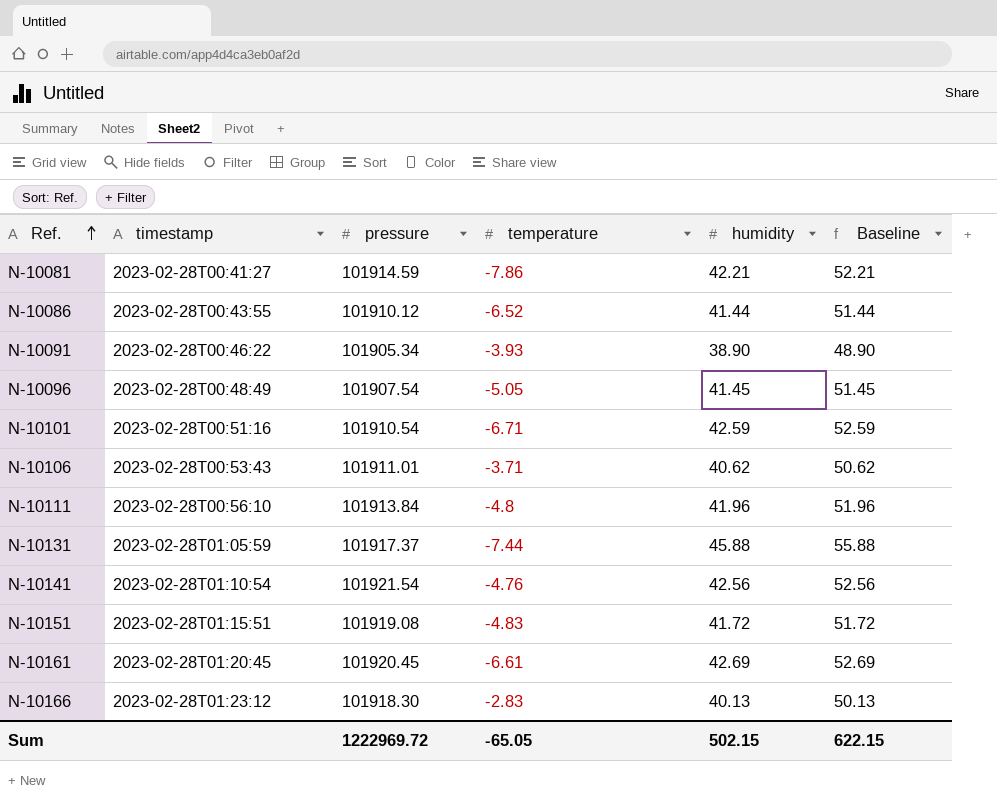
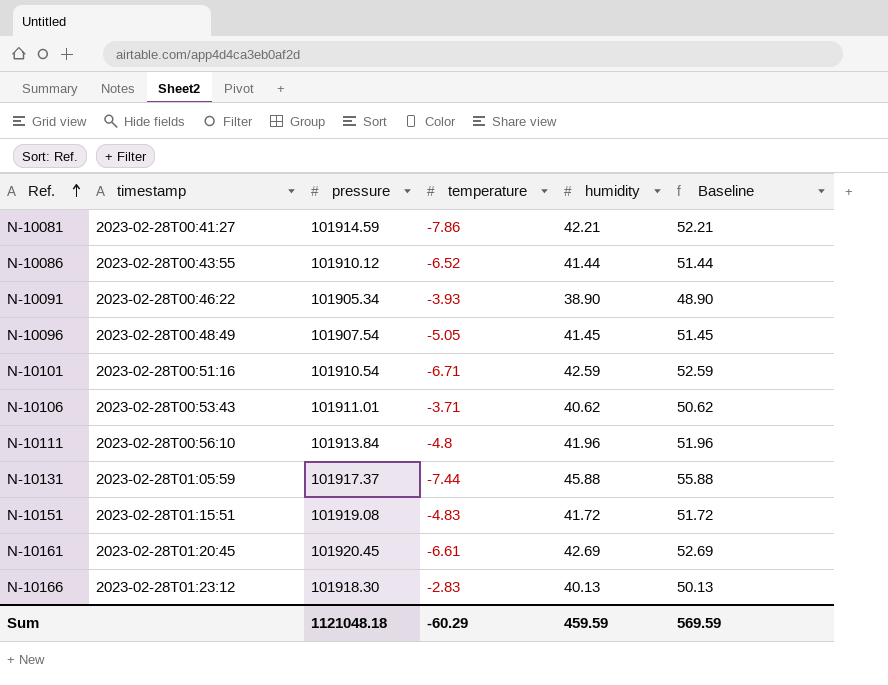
row N-10141: 2023-02-28T01:10:54 | 101921.54 | -4.76 | 42.56 | 52.56 -> none
Sum | pressure: 1222969.72 -> 1121048.18
Sum | temperature: -65.05 -> -60.29
Sum | humidity: 502.15 -> 459.59
Sum | Baseline: 622.15 -> 569.59

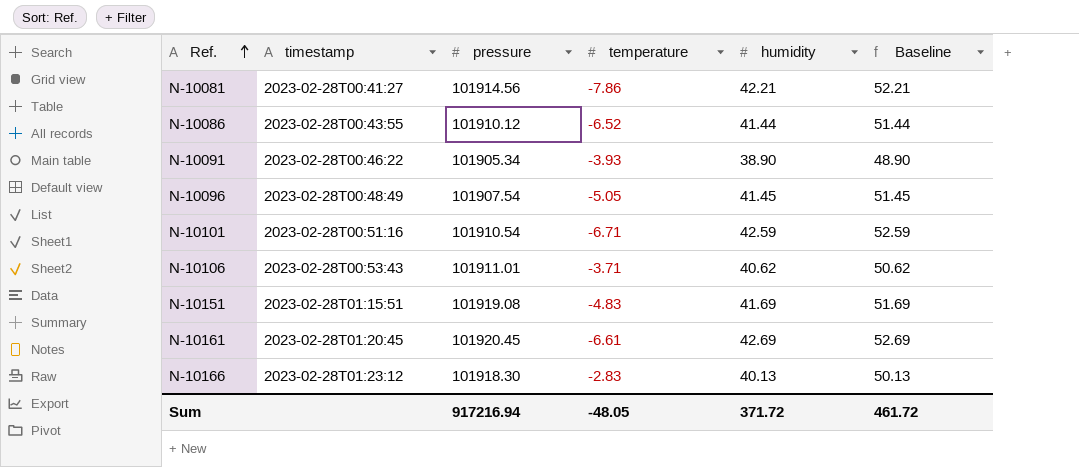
row N-10111: 2023-02-28T00:56:10 | 101913.84 | -4.8 | 41.96 | 51.96 -> none
row N-10131: 2023-02-28T01:05:59 | 101917.37 | -7.44 | 45.88 | 55.88 -> none
N-10081 | pressure: 101914.59 -> 101914.56
N-10151 | humidity: 41.72 -> 41.69
N-10151 | Baseline: 51.72 -> 51.69
Sum | pressure: 1121048.18 -> 917216.94
Sum | temperature: -60.29 -> -48.05
Sum | humidity: 459.59 -> 371.72
Sum | Baseline: 569.59 -> 461.72

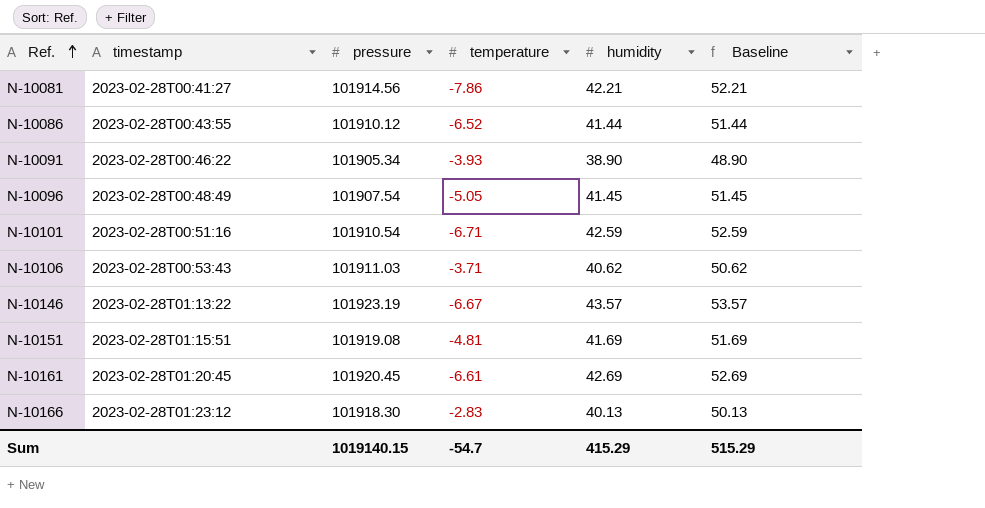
N-10106 | pressure: 101911.01 -> 101911.03
row N-10146: none -> 2023-02-28T01:13:22 | 101923.19 | -6.67 | 43.57 | 53.57
N-10151 | temperature: -4.83 -> -4.81
Sum | pressure: 917216.94 -> 1019140.15
Sum | temperature: -48.05 -> -54.7
Sum | humidity: 371.72 -> 415.29
Sum | Baseline: 461.72 -> 515.29

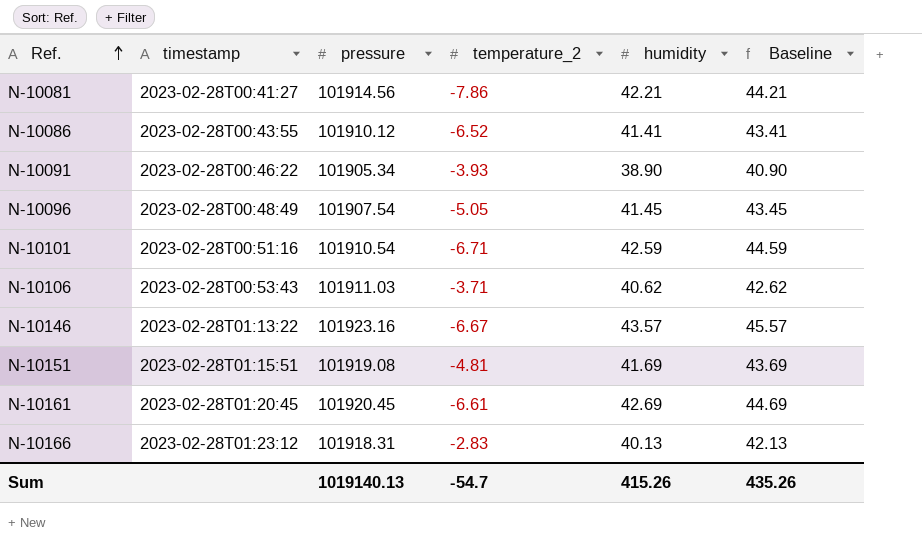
column name: temperature -> temperature_2
column Baseline | formula: [humidity] + 10 -> [humidity] + 2
N-10086 | humidity: 41.44 -> 41.41
N-10146 | pressure: 101923.19 -> 101923.16
N-10166 | pressure: 101918.30 -> 101918.31
Sum | pressure: 1019140.15 -> 1019140.13
Sum | humidity: 415.29 -> 415.26
Sum | Baseline: 515.29 -> 435.26

